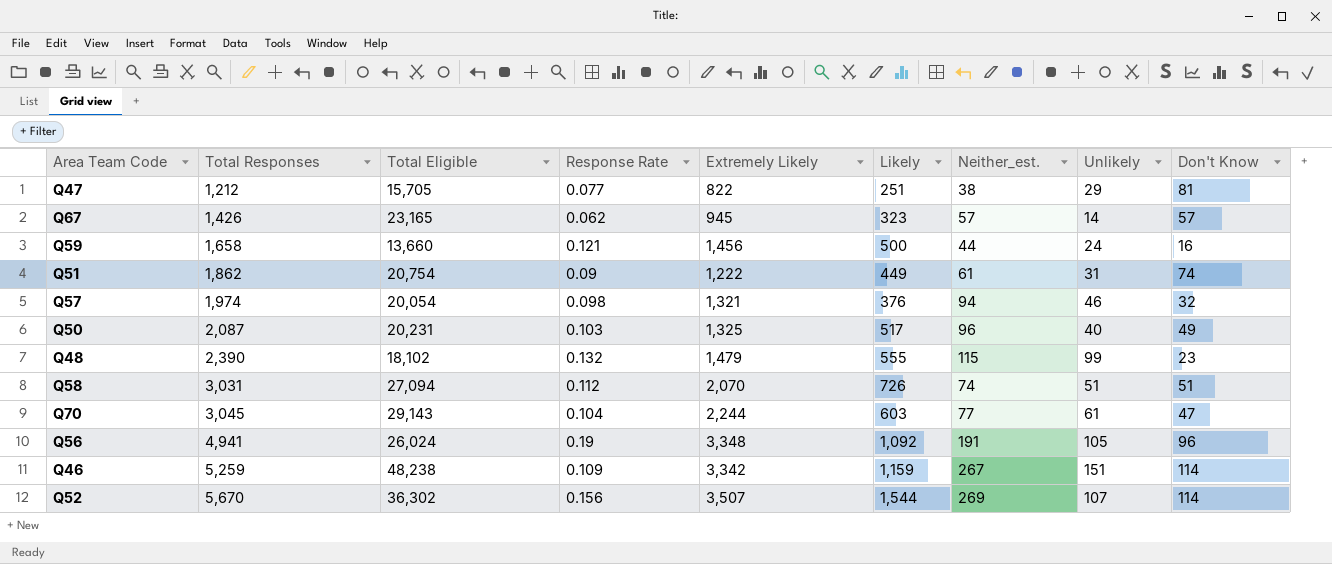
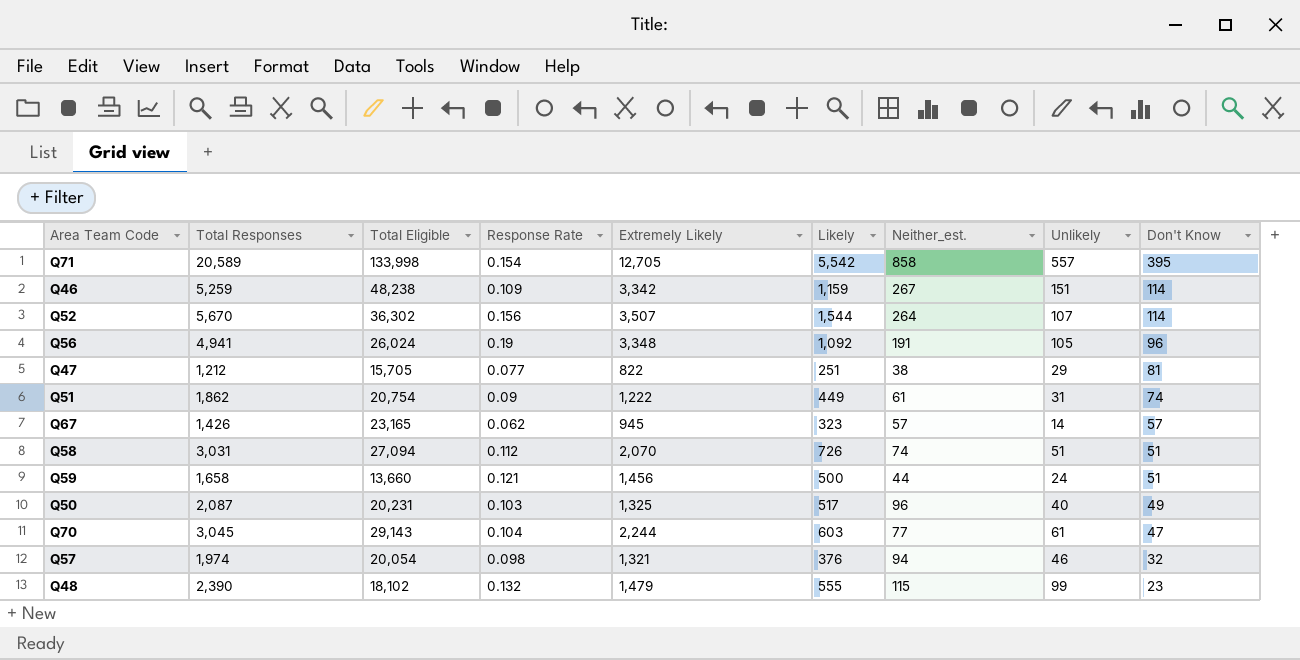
row order: Total Responses ascending -> Don't Know descending
row Q71: none -> 20,589 | 133,998 | 0.154 | 12,705 | 5,542 | 858 | 557 | 395
Q52 | Neither_est.: 269 -> 264
Q59 | Don't Know: 16 -> 51

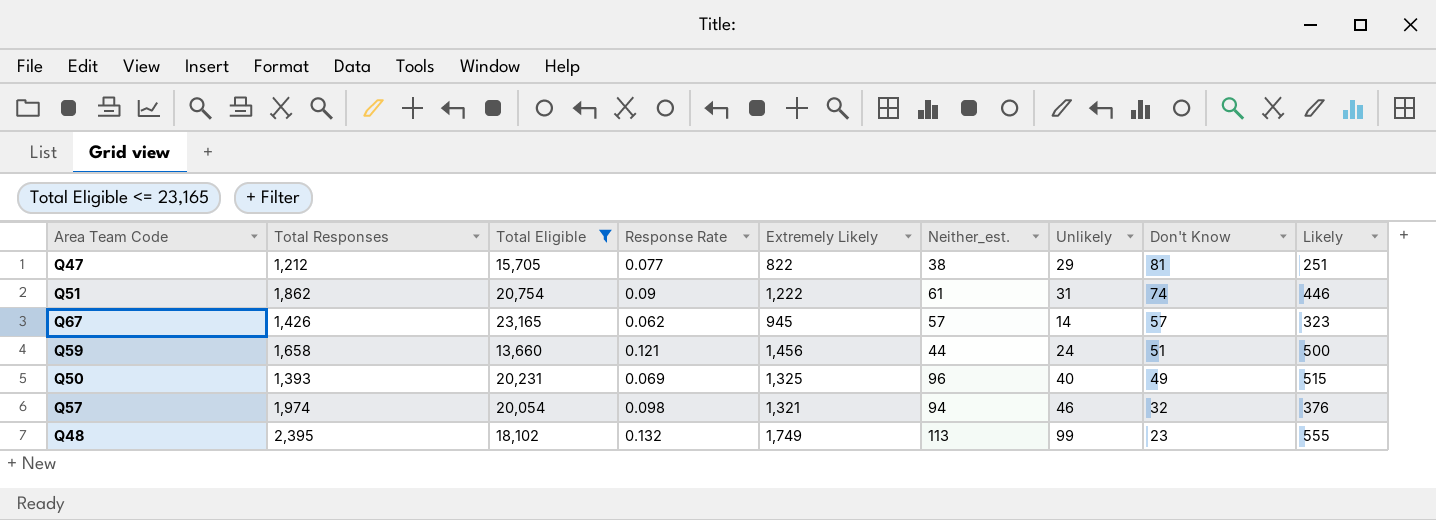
filter: none -> Total Eligible <= 23,165
column Likely | position: 6 -> 9
Q51 | Likely: 449 -> 446
Q50 | Total Responses: 2,087 -> 1,393
Q50 | Response Rate: 0.103 -> 0.069
Q50 | Likely: 517 -> 515
Q48 | Total Responses: 2,390 -> 2,395
Q48 | Extremely Likely: 1,479 -> 1,749
Q48 | Neither_est.: 115 -> 113

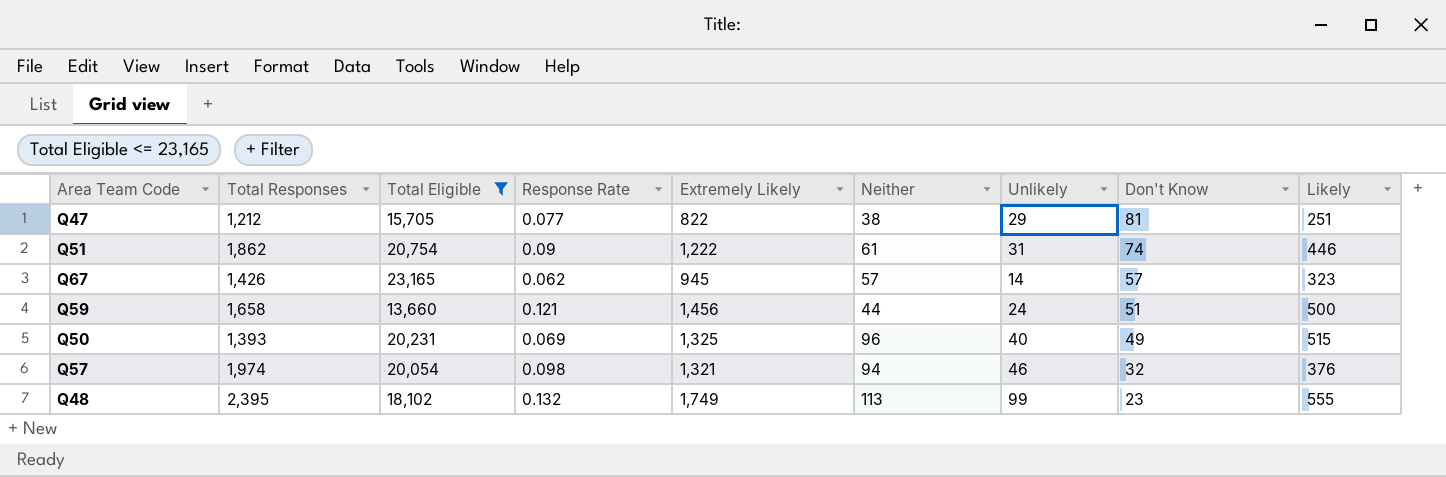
column name: Neither_est. -> Neither

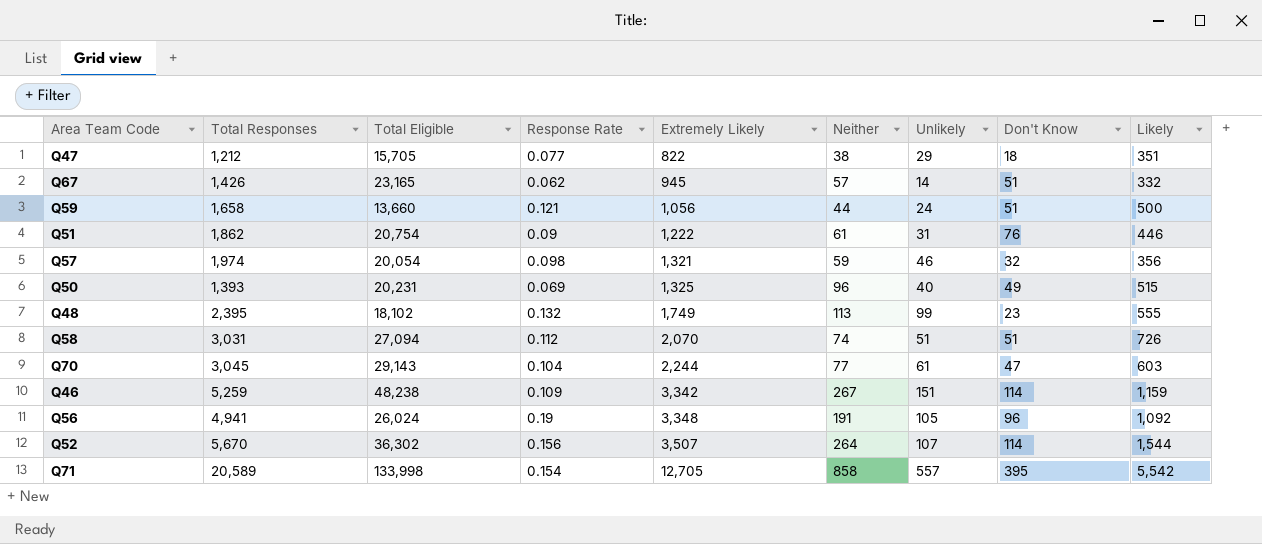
filter: Total Eligible <= 23,165 -> none
row order: Don't Know descending -> Extremely Likely ascending
Q47 | Don't Know: 81 -> 18
Q47 | Likely: 251 -> 351
Q67 | Don't Know: 57 -> 51
Q67 | Likely: 323 -> 332
Q59 | Extremely Likely: 1,456 -> 1,056
Q51 | Don't Know: 74 -> 76
Q57 | Neither: 94 -> 59
Q57 | Likely: 376 -> 356

